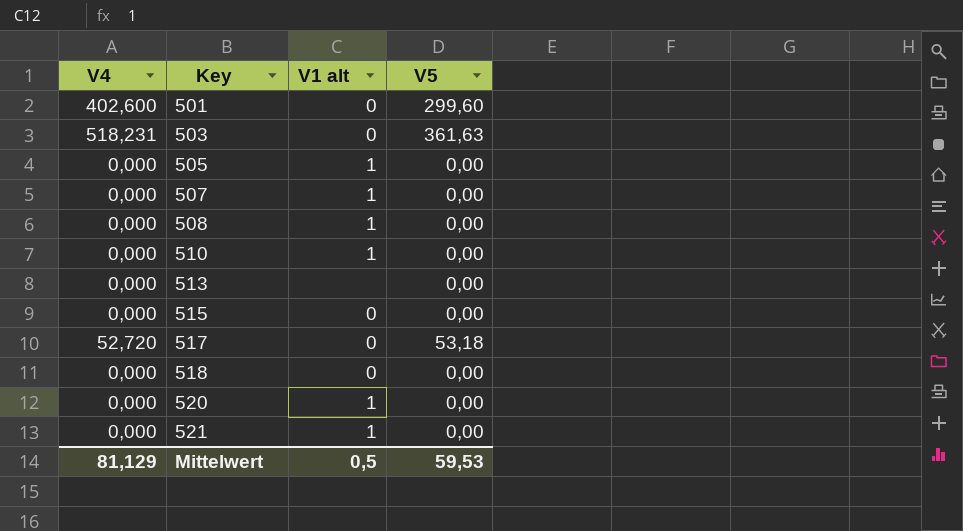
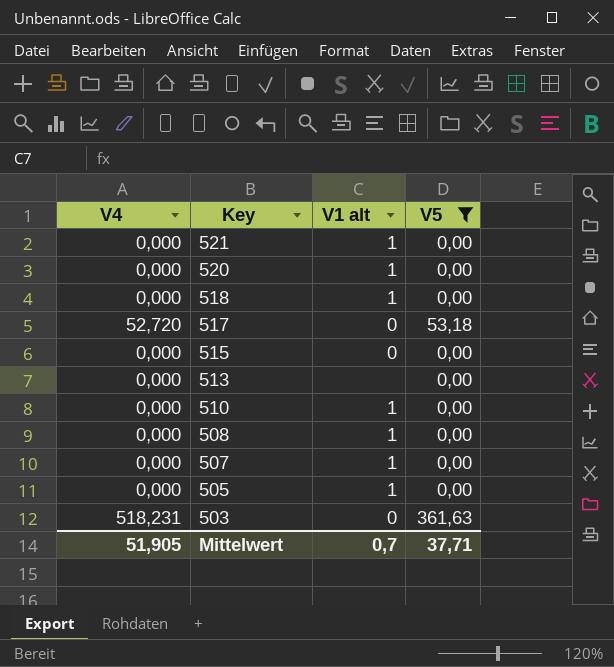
filter: none -> V5 != 299,60
row order: Key ascending -> Key descending
518 | V1 alt: 0 -> 1
Mittelwert | V4: 81,129 -> 51,905
Mittelwert | V1 alt: 0,5 -> 0,7
Mittelwert | V5: 59,53 -> 37,71

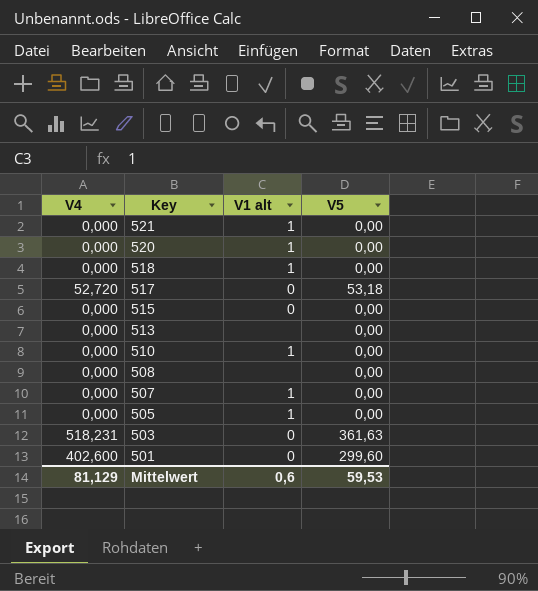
filter: V5 != 299,60 -> none
508 | V1 alt: 1 -> none
Mittelwert | V4: 51,905 -> 81,129
Mittelwert | V1 alt: 0,7 -> 0,6
Mittelwert | V5: 37,71 -> 59,53

